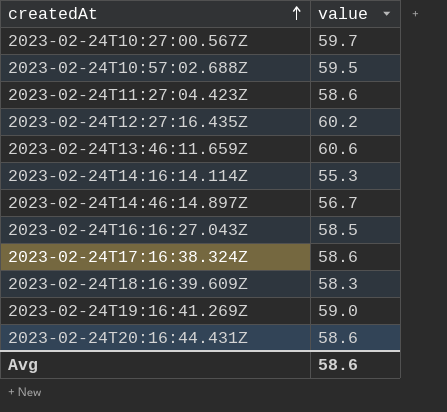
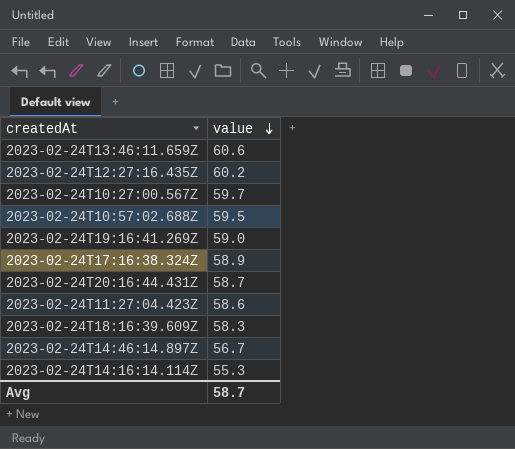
row order: createdAt ascending -> value descending
row 2023-02-24T16:16:27.043Z: 58.5 -> none
2023-02-24T17:16:38.324Z | value: 58.6 -> 58.9
2023-02-24T20:16:44.431Z | value: 58.6 -> 58.7
Avg | value: 58.6 -> 58.7

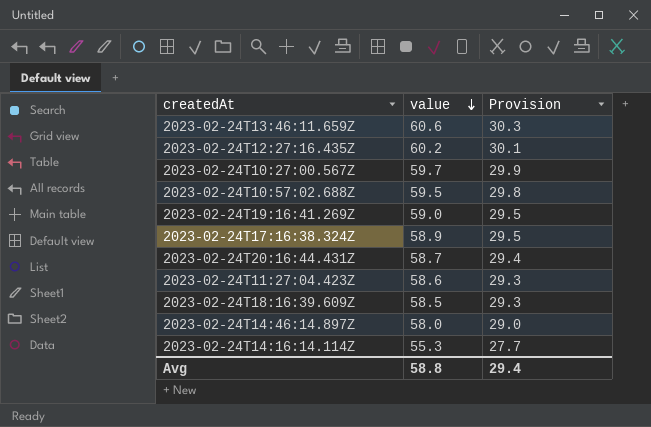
column Provision | formula: none -> [value] * 0.5
2023-02-24T18:16:39.609Z | value: 58.3 -> 58.5
2023-02-24T14:46:14.897Z | value: 56.7 -> 58.0
Avg | value: 58.7 -> 58.8

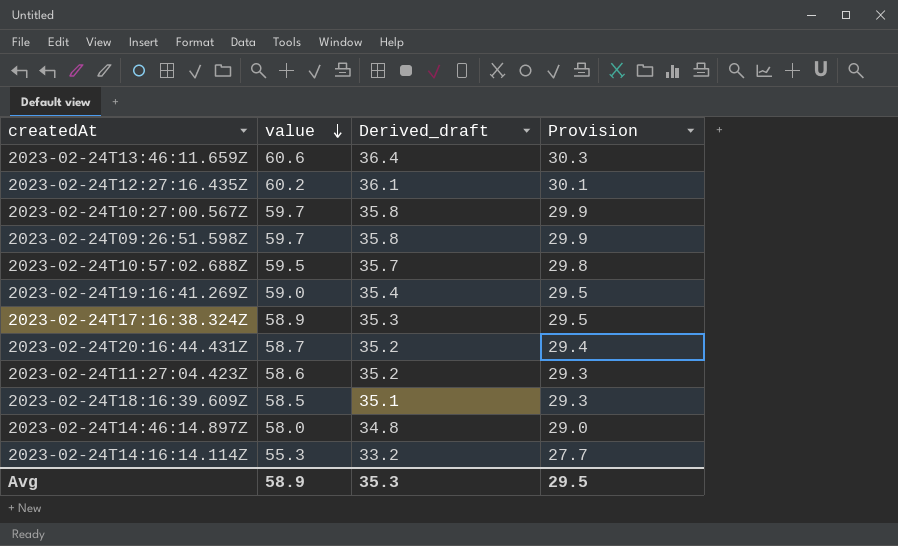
column Derived_draft | formula: none -> [value] * 0.6
row 2023-02-24T09:26:51.598Z: none -> 59.7 | 35.8 | 29.9
Avg | value: 58.8 -> 58.9
Avg | Provision: 29.4 -> 29.5

